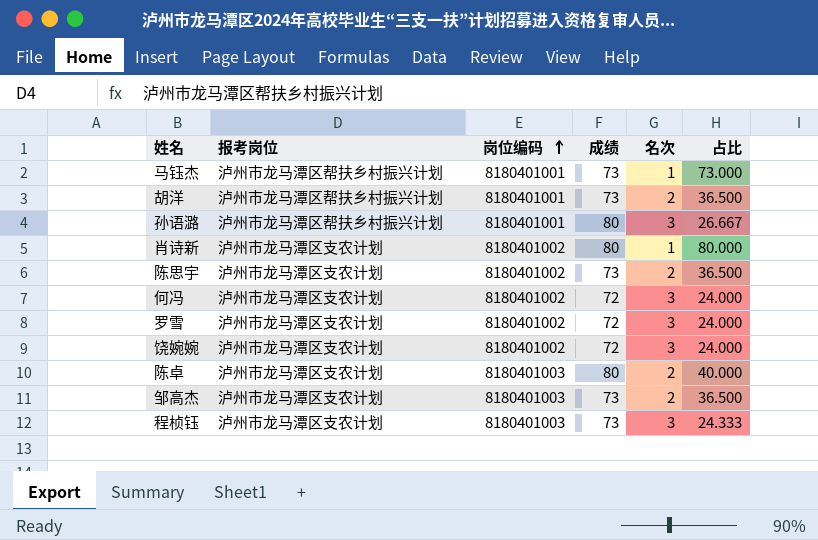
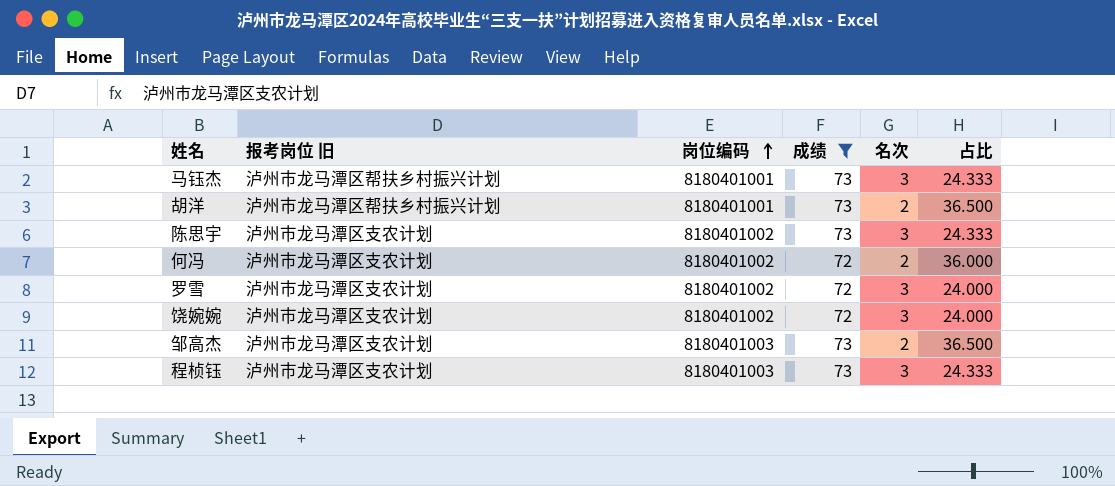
filter: none -> 成绩 != 80
column name: 报考岗位 -> 报考岗位 旧
马钰杰 | 名次: 1 -> 3
马钰杰 | 占比: 73.000 -> 24.333
陈思宇 | 名次: 2 -> 3
陈思宇 | 占比: 36.500 -> 24.333
何冯 | 名次: 3 -> 2
何冯 | 占比: 24.000 -> 36.000

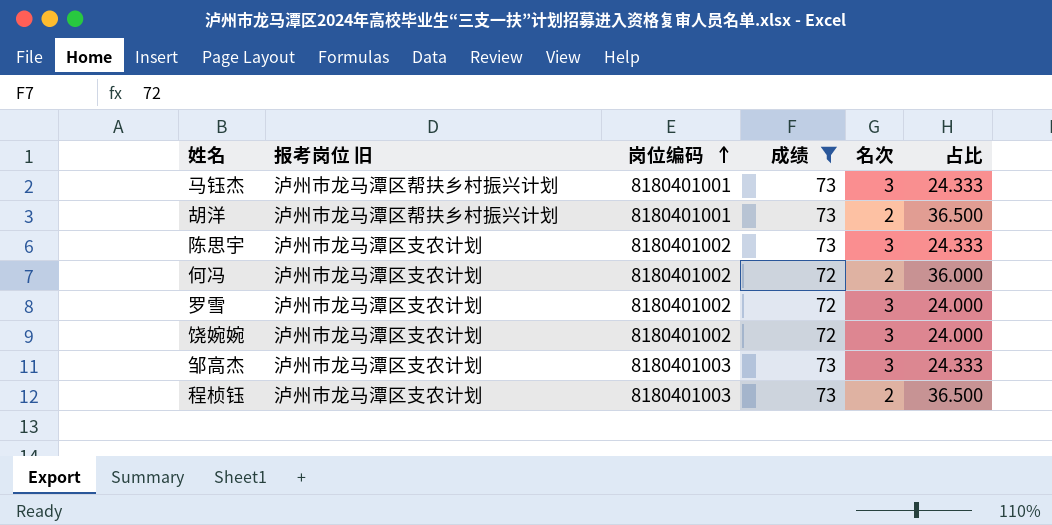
邹高杰 | 名次: 2 -> 3
邹高杰 | 占比: 36.500 -> 24.333
程桢钰 | 名次: 3 -> 2
程桢钰 | 占比: 24.333 -> 36.500

